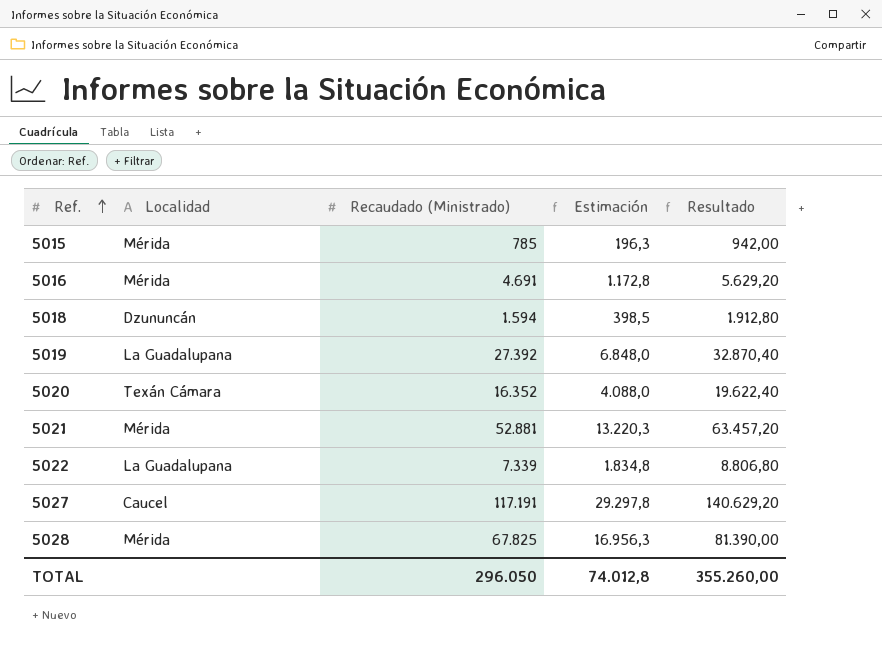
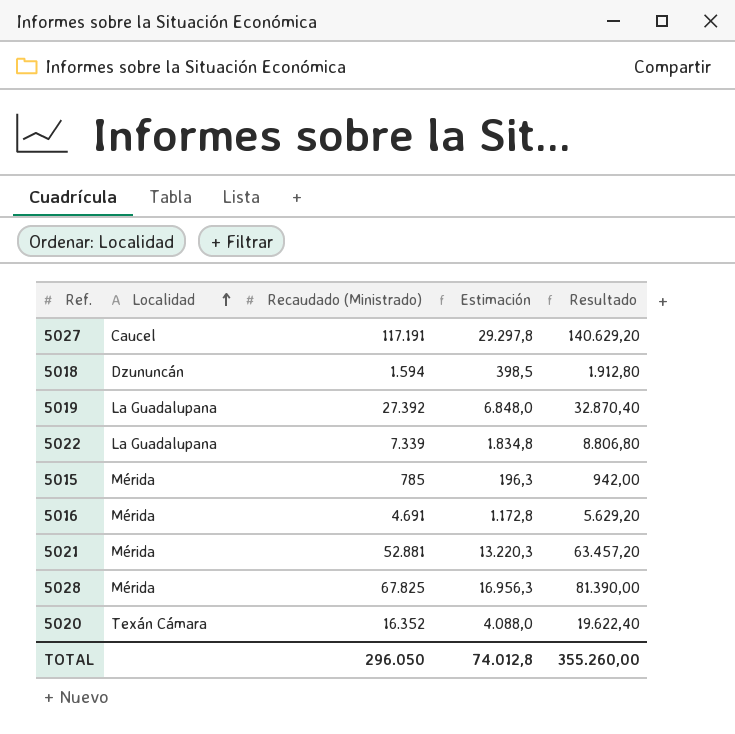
row order: Ref. ascending -> Localidad ascending

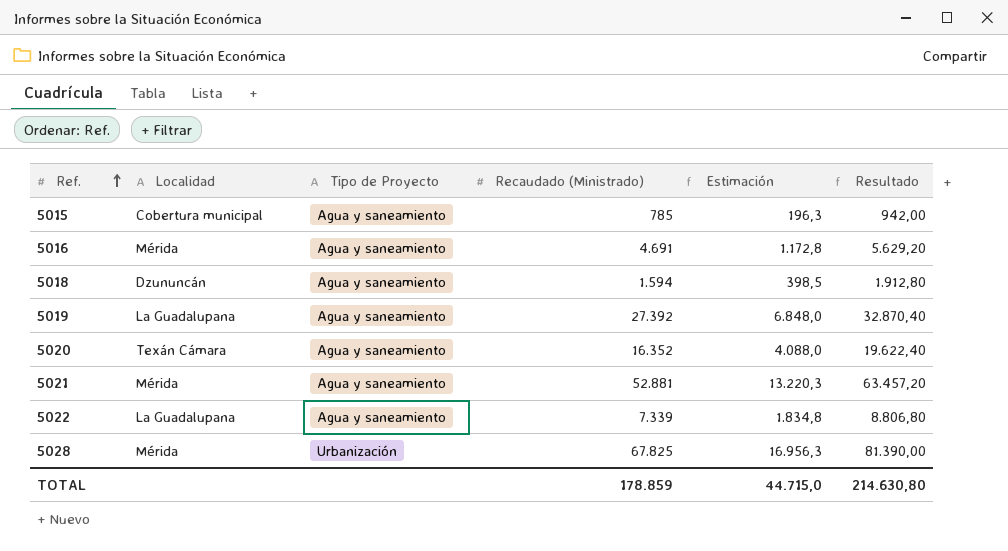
row order: Localidad ascending -> Ref. ascending
column Tipo de Proyecto | position: none -> 3
row 5027: Caucel | 117.191 | 29.297,8 | 140.629,20 -> none
5015 | Localidad: Mérida -> Cobertura municipal
TOTAL | Recaudado (Ministrado): 296.050 -> 178.859
TOTAL | Estimación: 74.012,8 -> 44.715,0
TOTAL | Resultado: 355.260,00 -> 214.630,80

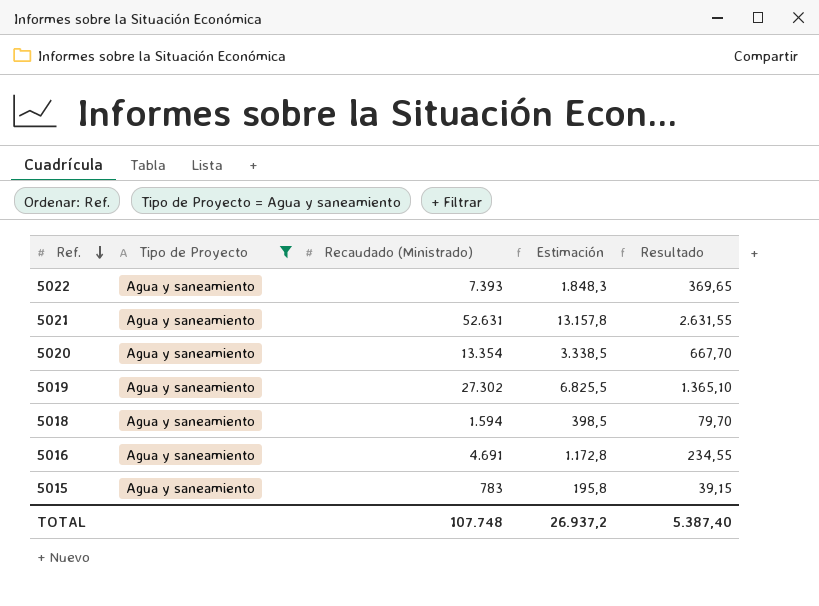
filter: none -> Tipo de Proyecto = Agua y saneamiento
row order: Ref. ascending -> Ref. descending
column Localidad | position: 2 -> none
column Resultado | formula: [Recaudado (Ministrado)] * 1,2 -> [Recaudado (Ministrado)] * 0,05
5022 | Recaudado (Ministrado): 7.339 -> 7.393
5022 | Estimación: 1.834,8 -> 1.848,3
5021 | Recaudado (Ministrado): 52.881 -> 52.631
5021 | Estimación: 13.220,3 -> 13.157,8
5020 | Recaudado (Ministrado): 16.352 -> 13.354
5020 | Estimación: 4.088,0 -> 3.338,5
5019 | Recaudado (Ministrado): 27.392 -> 27.302
5019 | Estimación: 6.848,0 -> 6.825,5
5015 | Recaudado (Ministrado): 785 -> 783
5015 | Estimación: 196,3 -> 195,8
TOTAL | Recaudado (Ministrado): 178.859 -> 107.748
TOTAL | Estimación: 44.715,0 -> 26.937,2
TOTAL | Resultado: 214.630,80 -> 5.387,40

